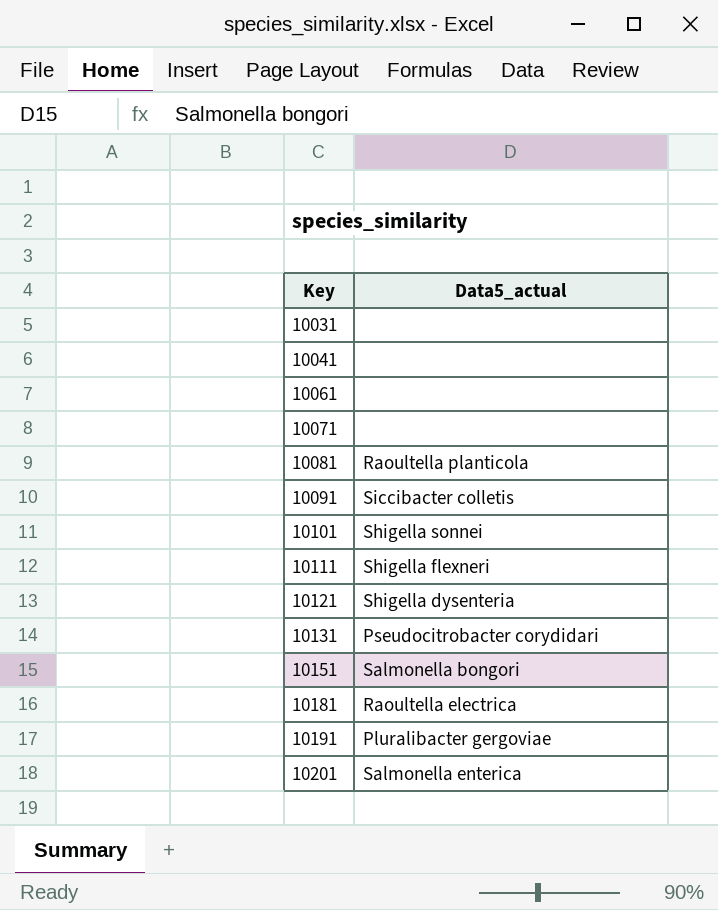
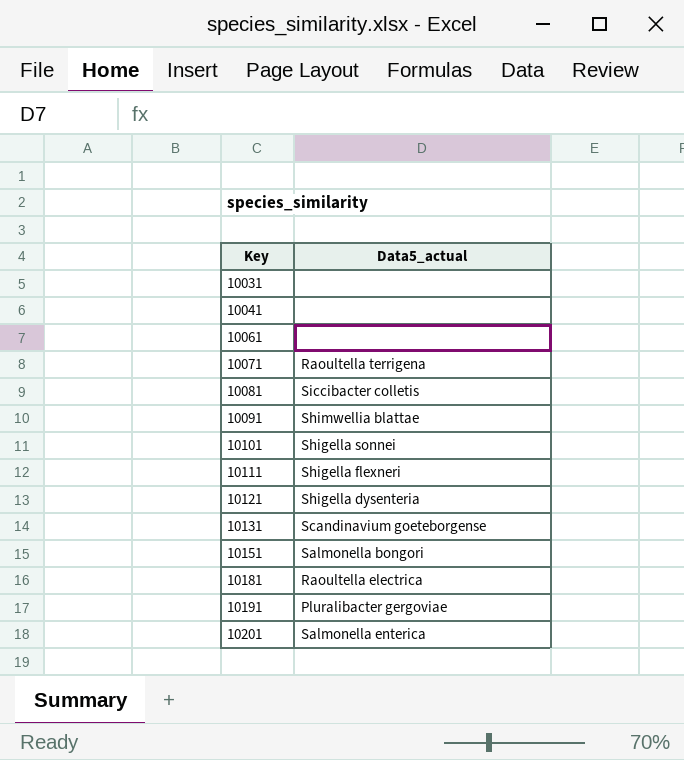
10071 | Data5_actual: none -> Raoultella terrigena
10081 | Data5_actual: Raoultella planticola -> Siccibacter colletis
10091 | Data5_actual: Siccibacter colletis -> Shimwellia blattae
10131 | Data5_actual: Pseudocitrobacter corydidari -> Scandinavium goeteborgense

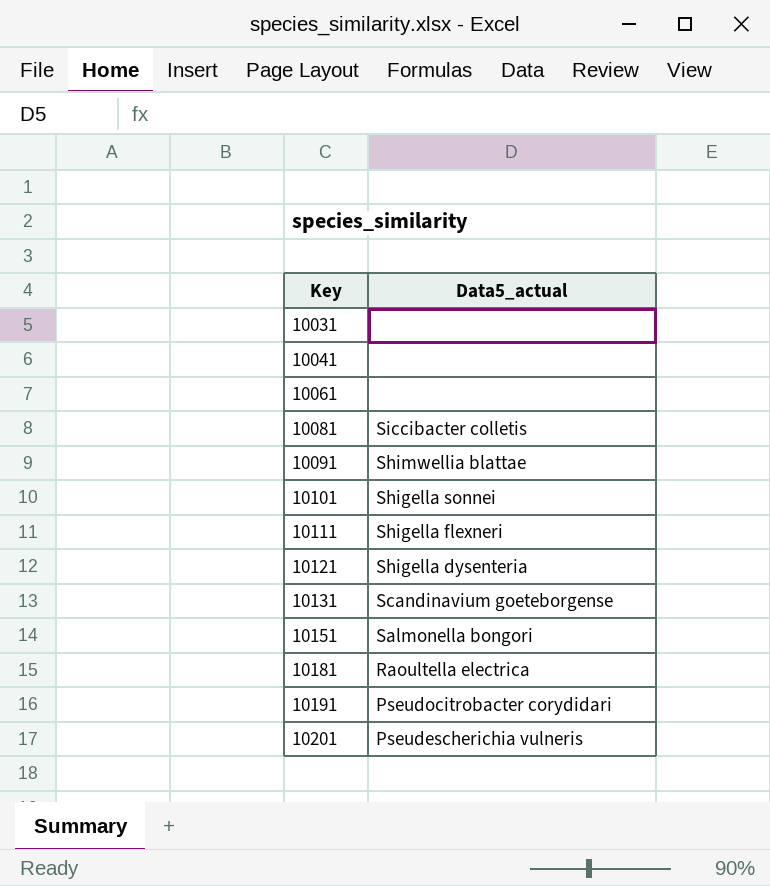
row 10071: Raoultella terrigena -> none
10191 | Data5_actual: Pluralibacter gergoviae -> Pseudocitrobacter corydidari
10201 | Data5_actual: Salmonella enterica -> Pseudescherichia vulneris

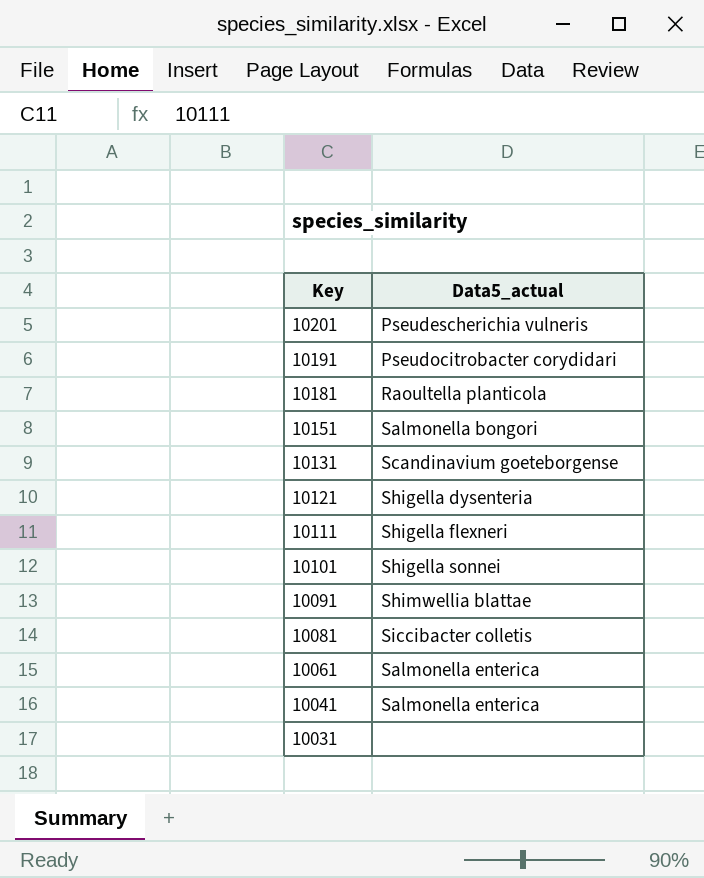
row order: Key ascending -> Key descending
10181 | Data5_actual: Raoultella electrica -> Raoultella planticola
10061 | Data5_actual: none -> Salmonella enterica
10041 | Data5_actual: none -> Salmonella enterica

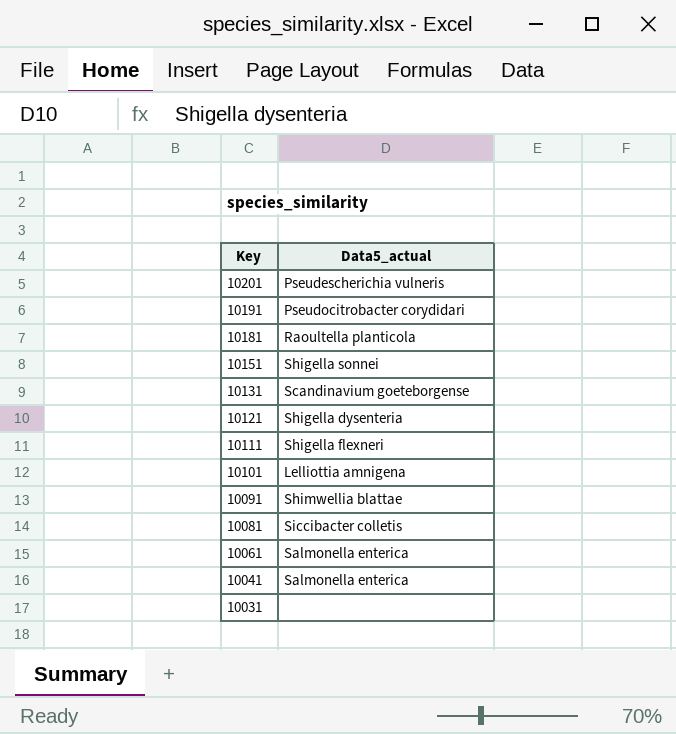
10151 | Data5_actual: Salmonella bongori -> Shigella sonnei
10101 | Data5_actual: Shigella sonnei -> Lelliottia amnigena

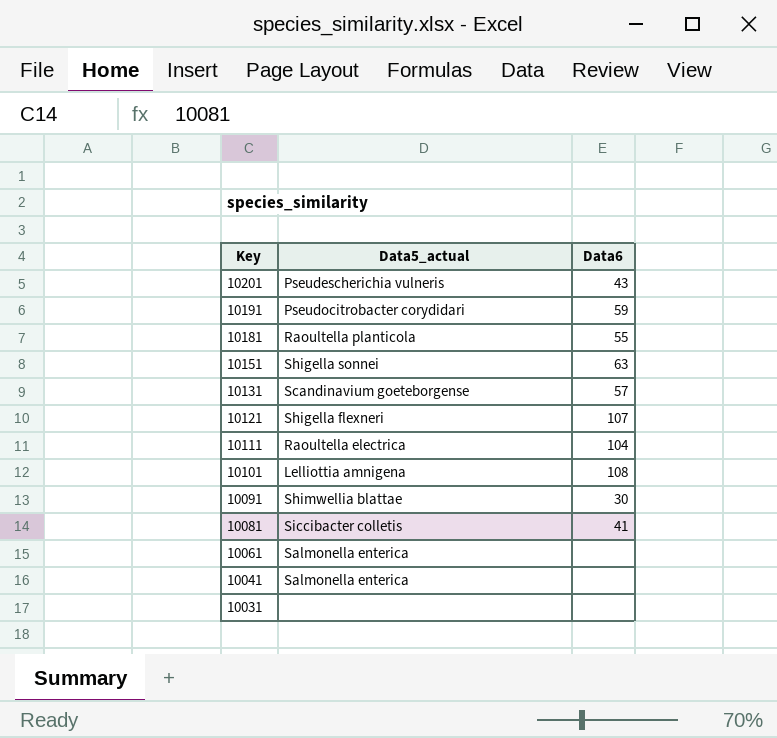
column Data6 | position: none -> 3
10121 | Data5_actual: Shigella dysenteria -> Shigella flexneri
10111 | Data5_actual: Shigella flexneri -> Raoultella electrica

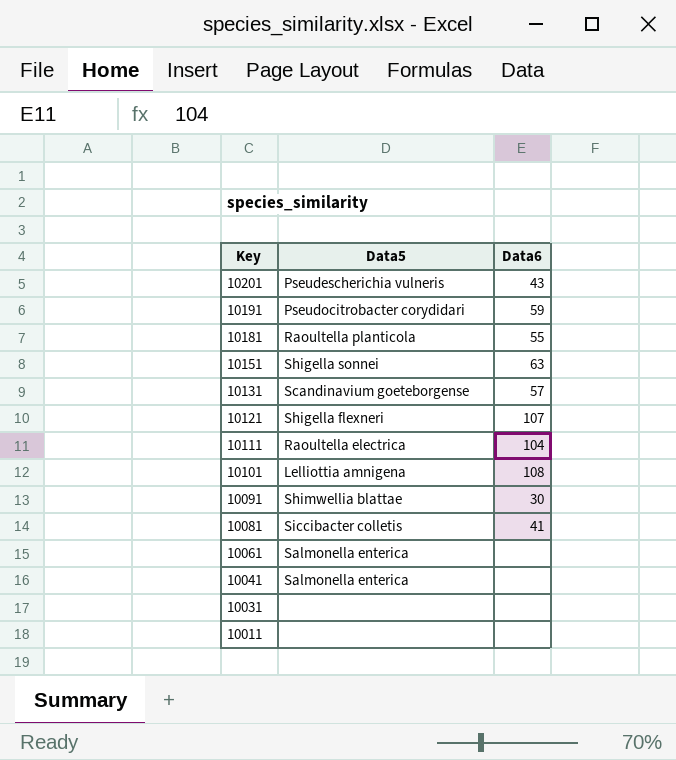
column name: Data5_actual -> Data5
row 10011: none -> none | none

